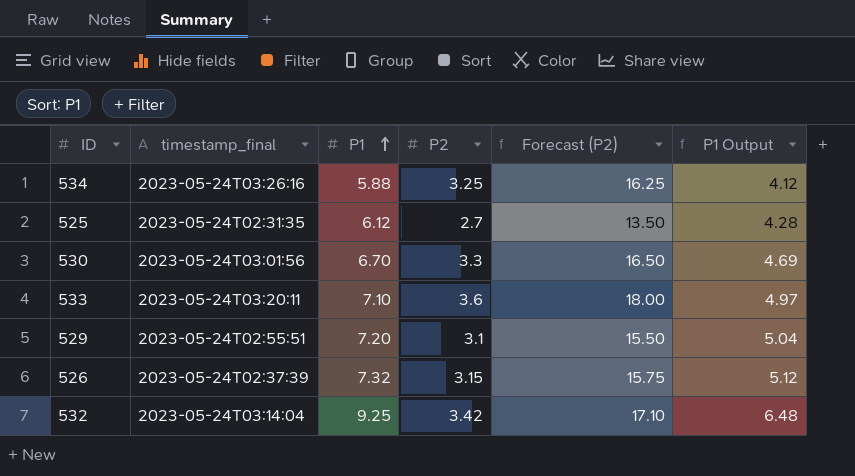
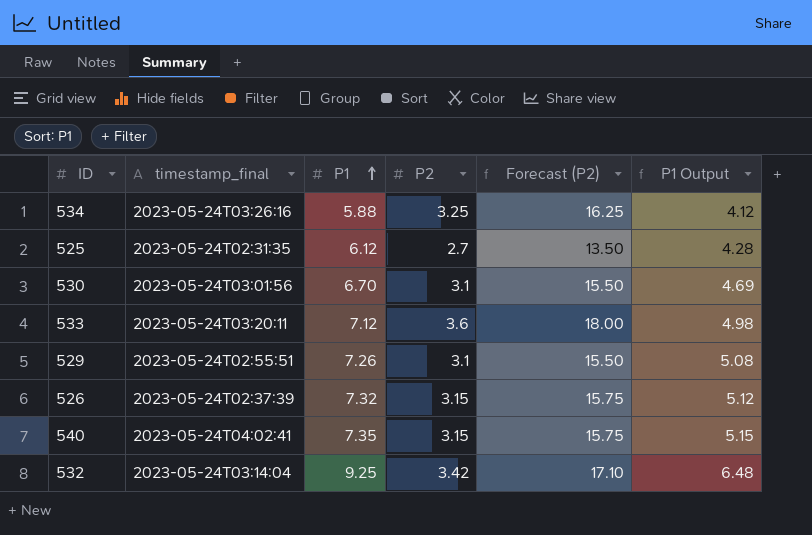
530 | P2: 3.3 -> 3.1
530 | Forecast (P2): 16.50 -> 15.50
533 | P1: 7.10 -> 7.12
533 | P1 Output: 4.97 -> 4.98
529 | P1: 7.20 -> 7.26
529 | P1 Output: 5.04 -> 5.08
row 540: none -> 2023-05-24T04:02:41 | 7.35 | 3.15 | 15.75 | 5.15

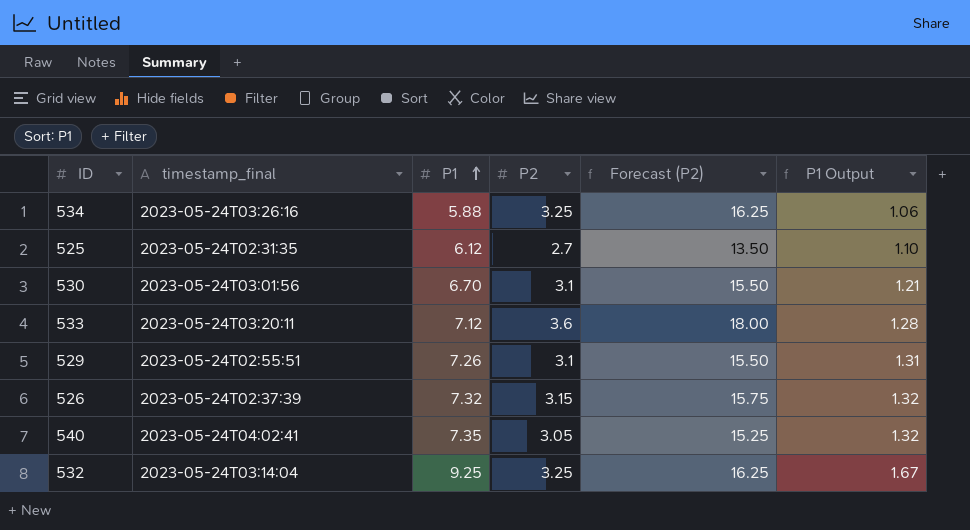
column P1 Output | formula: [P1] * 0.7 -> [P1] * 0.18
540 | P2: 3.15 -> 3.05
540 | Forecast (P2): 15.75 -> 15.25
532 | P2: 3.42 -> 3.25
532 | Forecast (P2): 17.10 -> 16.25

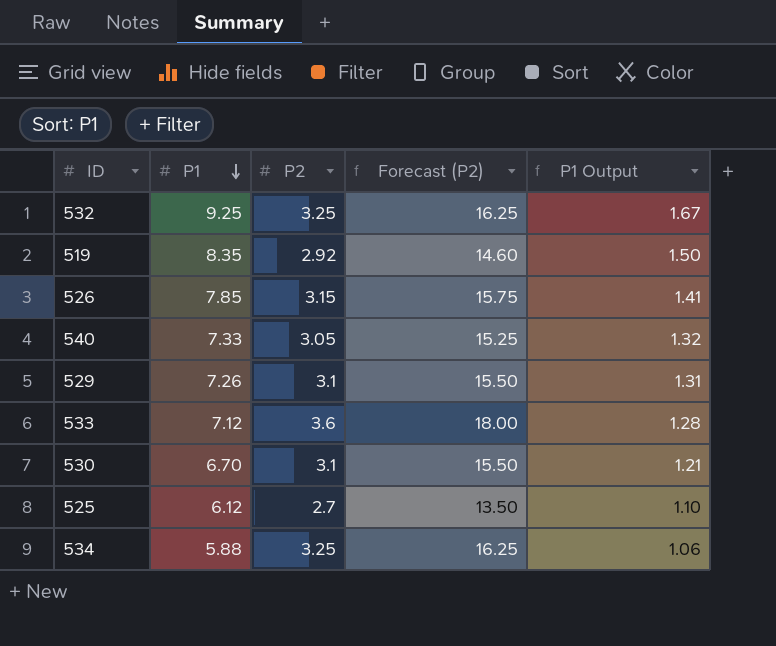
row order: P1 ascending -> P1 descending
column timestamp_final | position: 2 -> none
row 519: none -> 8.35 | 2.92 | 14.60 | 1.50
526 | P1: 7.32 -> 7.85
526 | P1 Output: 1.32 -> 1.41
540 | P1: 7.35 -> 7.33

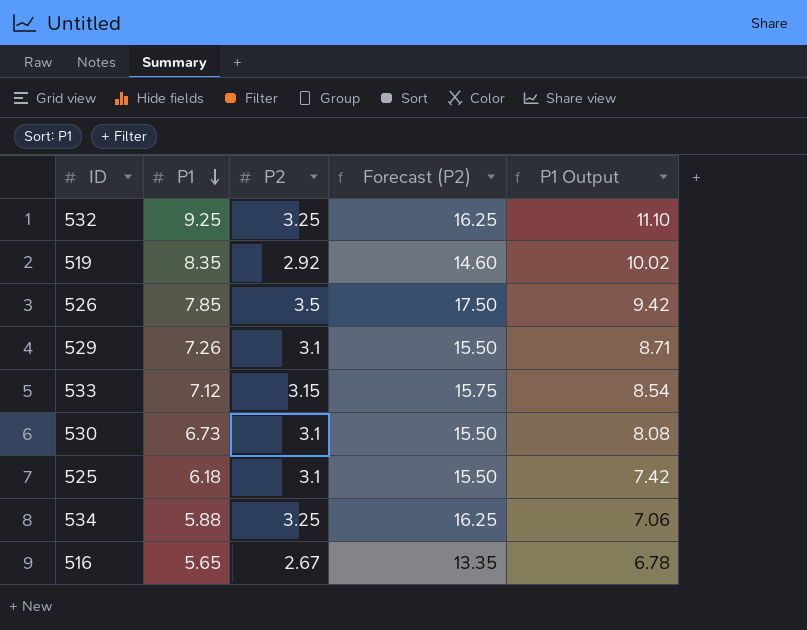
column P1 Output | formula: [P1] * 0.18 -> [P1] * 1.2
row 540: 7.33 | 3.05 | 15.25 | 1.32 -> none
526 | P2: 3.15 -> 3.5
526 | Forecast (P2): 15.75 -> 17.50
533 | P2: 3.6 -> 3.15
533 | Forecast (P2): 18.00 -> 15.75
530 | P1: 6.70 -> 6.73
525 | P1: 6.12 -> 6.18
525 | P2: 2.7 -> 3.1
525 | Forecast (P2): 13.50 -> 15.50
row 516: none -> 5.65 | 2.67 | 13.35 | 6.78

